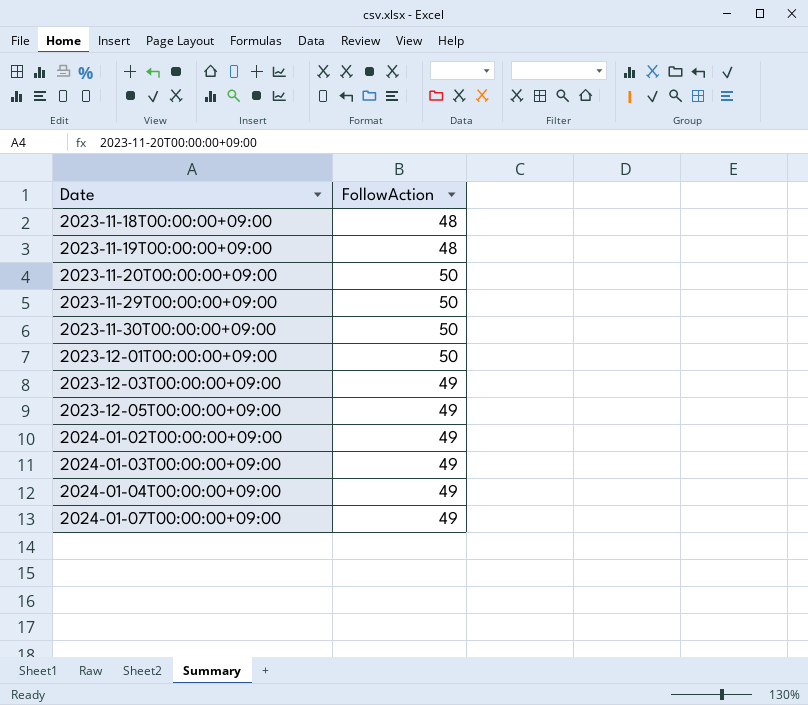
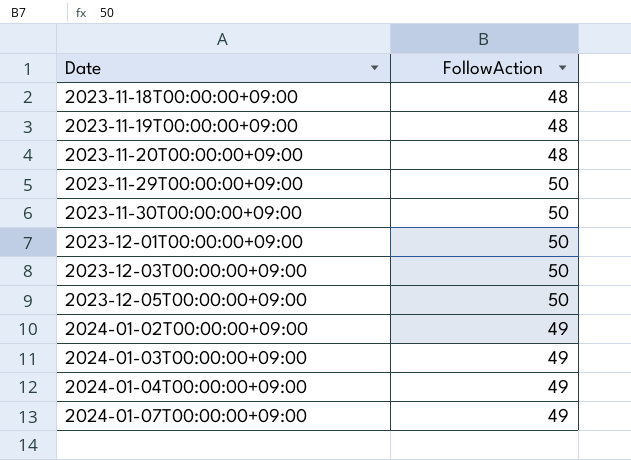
2023-11-20T00:00:00+09:00 | FollowAction: 50 -> 48
2023-12-03T00:00:00+09:00 | FollowAction: 49 -> 50
2023-12-05T00:00:00+09:00 | FollowAction: 49 -> 50

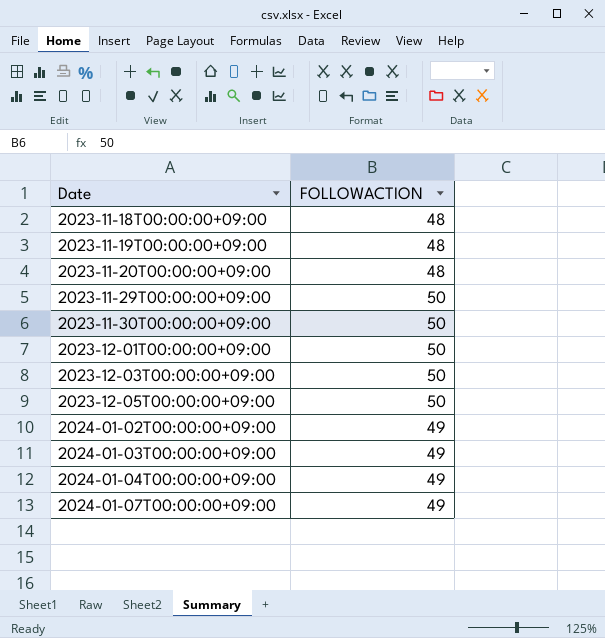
column name: FollowAction -> FOLLOWACTION

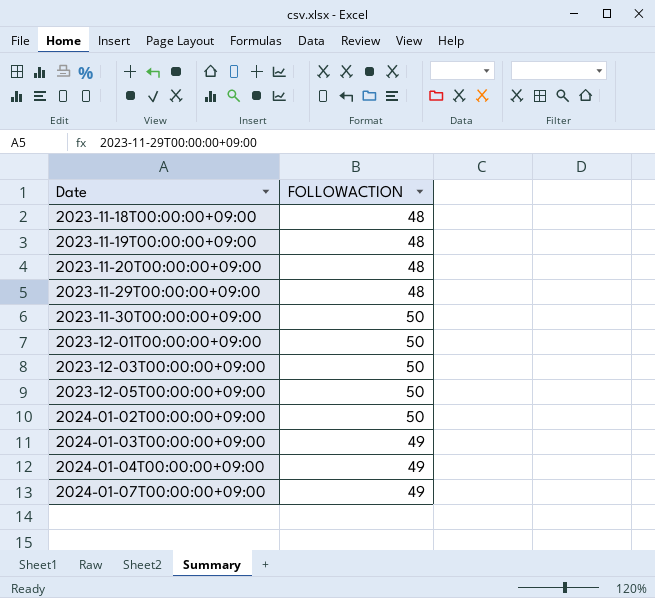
2023-11-29T00:00:00+09:00 | FOLLOWACTION: 50 -> 48
2024-01-02T00:00:00+09:00 | FOLLOWACTION: 49 -> 50

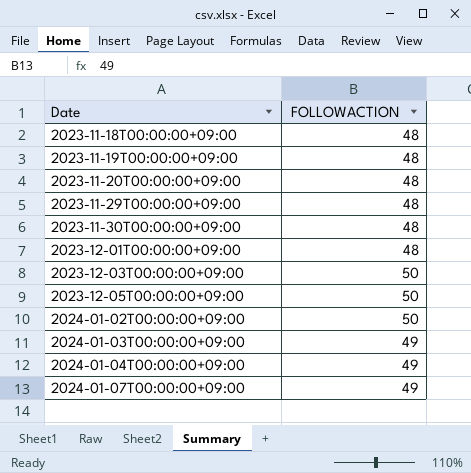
2023-11-30T00:00:00+09:00 | FOLLOWACTION: 50 -> 48
2023-12-01T00:00:00+09:00 | FOLLOWACTION: 50 -> 48

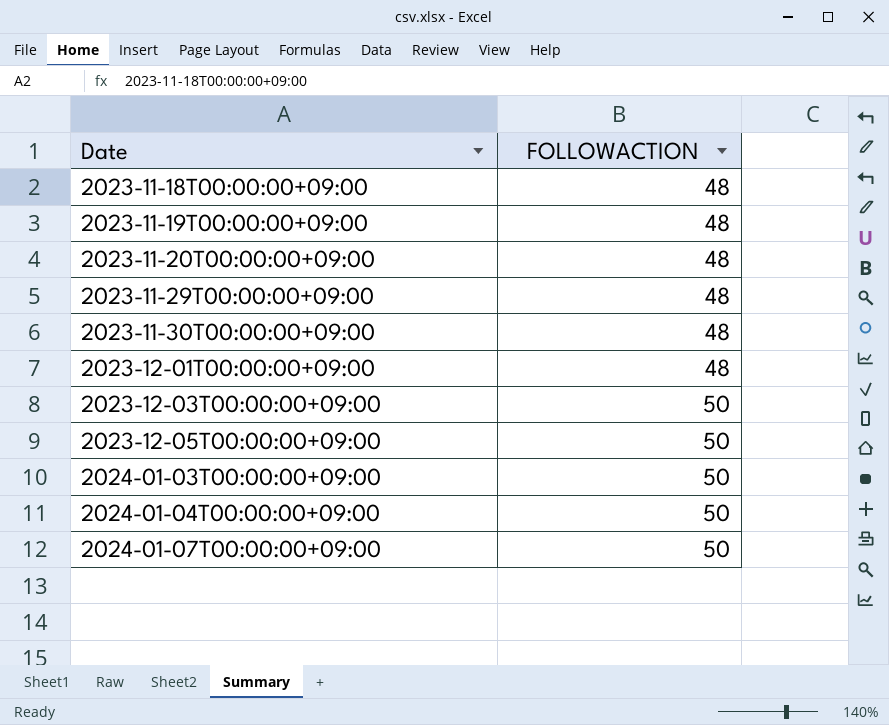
row 2024-01-02T00:00:00+09:00: 50 -> none
2024-01-03T00:00:00+09:00 | FOLLOWACTION: 49 -> 50
2024-01-04T00:00:00+09:00 | FOLLOWACTION: 49 -> 50
2024-01-07T00:00:00+09:00 | FOLLOWACTION: 49 -> 50

